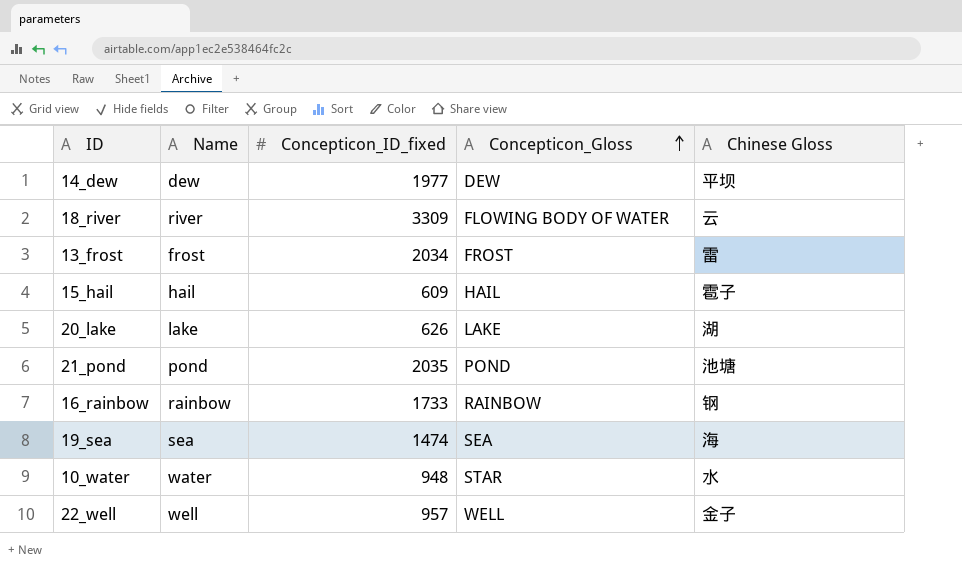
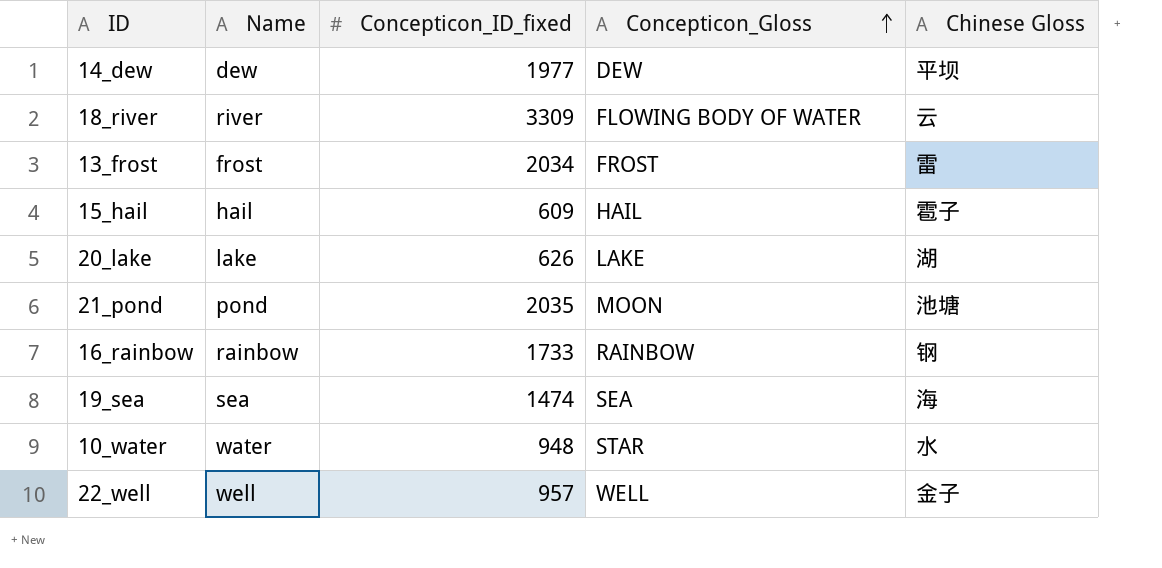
21_pond | Concepticon_Gloss: POND -> MOON

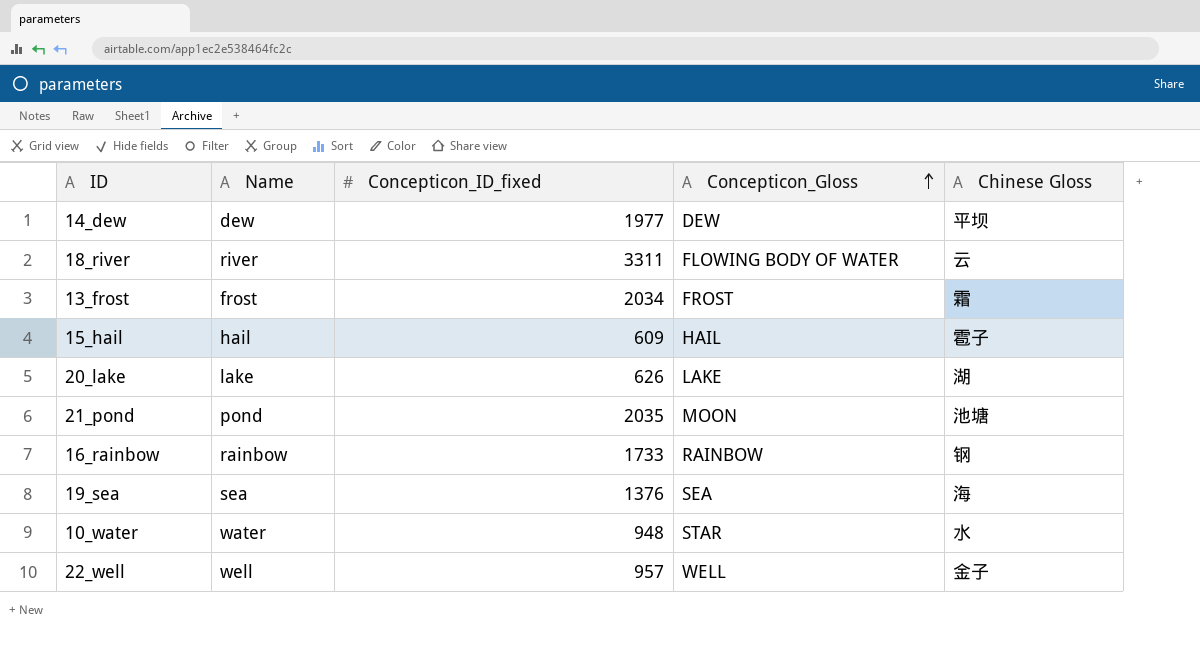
18_river | Concepticon_ID_fixed: 3309 -> 3311
13_frost | Chinese Gloss: 雷 -> 霜
19_sea | Concepticon_ID_fixed: 1474 -> 1376

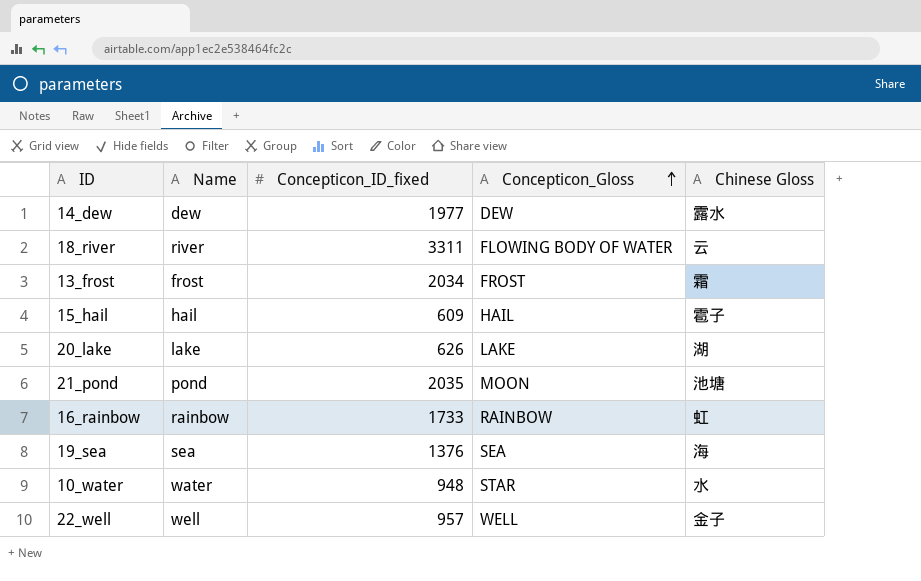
14_dew | Chinese Gloss: 平坝 -> 露水
16_rainbow | Chinese Gloss: 钢 -> 虹

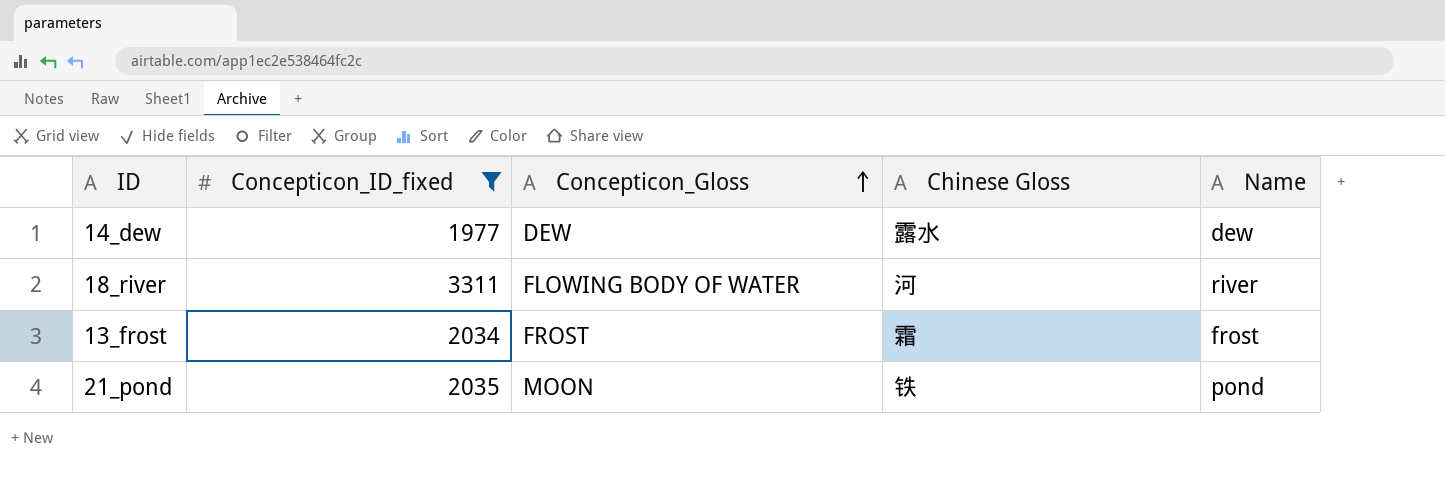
filter: none -> Concepticon_ID_fixed >= 1977
column Name | position: 2 -> 5
18_river | Chinese Gloss: 云 -> 河
21_pond | Chinese Gloss: 池塘 -> 铁

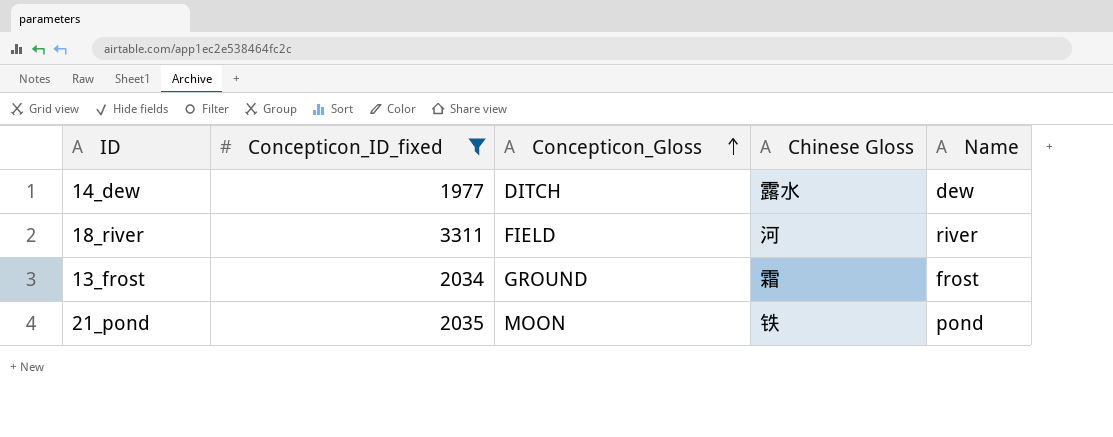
14_dew | Concepticon_Gloss: DEW -> DITCH
18_river | Concepticon_Gloss: FLOWING BODY OF WATER -> FIELD
13_frost | Concepticon_Gloss: FROST -> GROUND

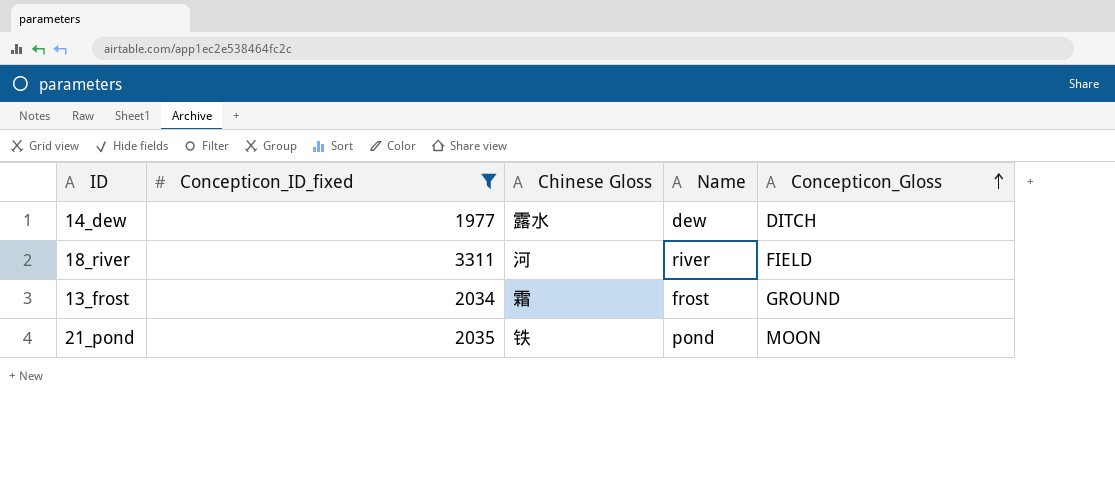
column Concepticon_Gloss | position: 3 -> 5

